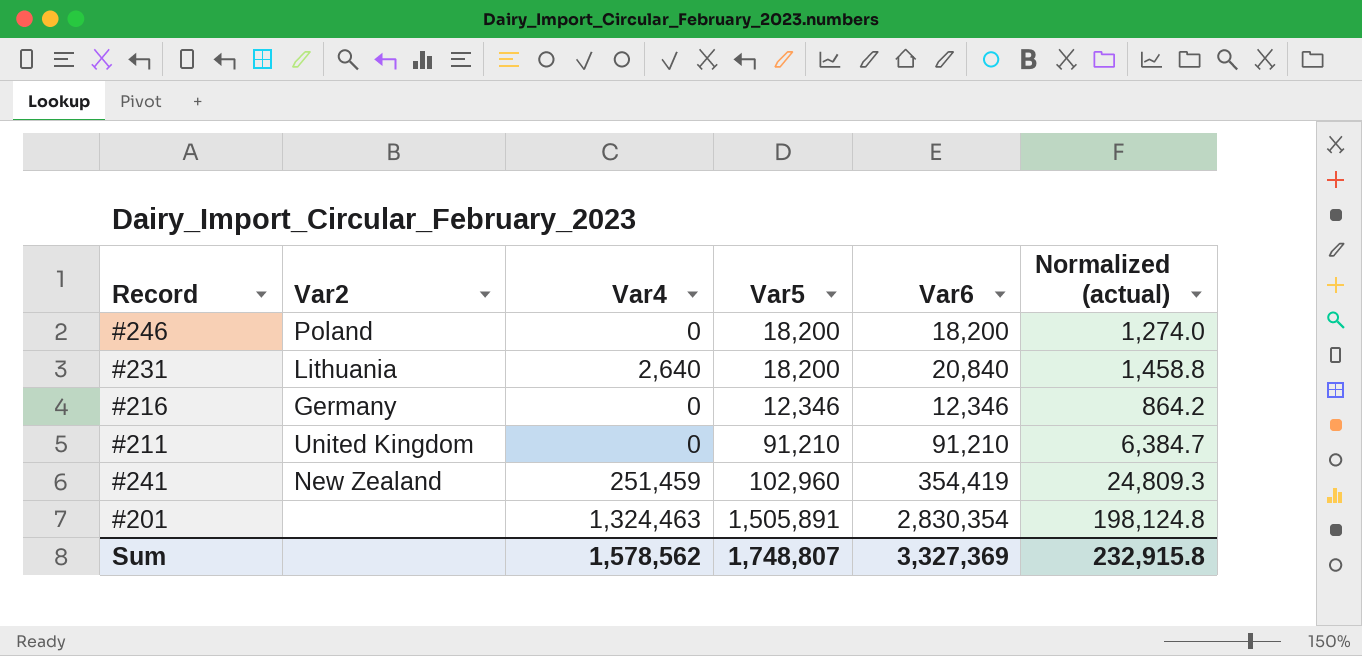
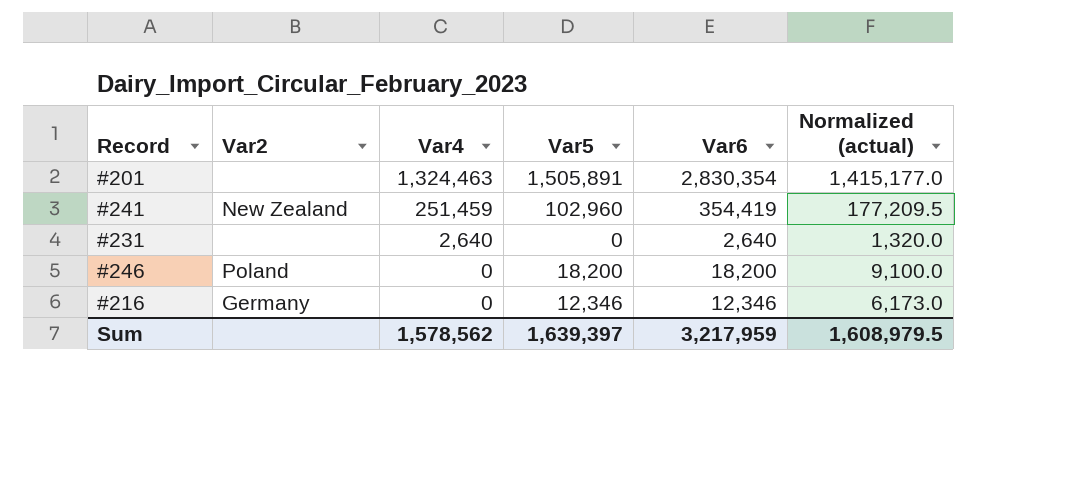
row order: none -> Var4 descending
column Normalized (actual) | formula: [Var6] * 0.07 -> [Var6] * 0.5
row #211: United Kingdom | 0 | 91,210 | 91,210 | 6,384.7 -> none
#231 | Var2: Lithuania -> none
#231 | Var5: 18,200 -> 0
#231 | Var6: 20,840 -> 2,640
Sum | Var5: 1,748,807 -> 1,639,397
Sum | Var6: 3,327,369 -> 3,217,959
Sum | Normalized (actual): 232,915.8 -> 1,608,979.5

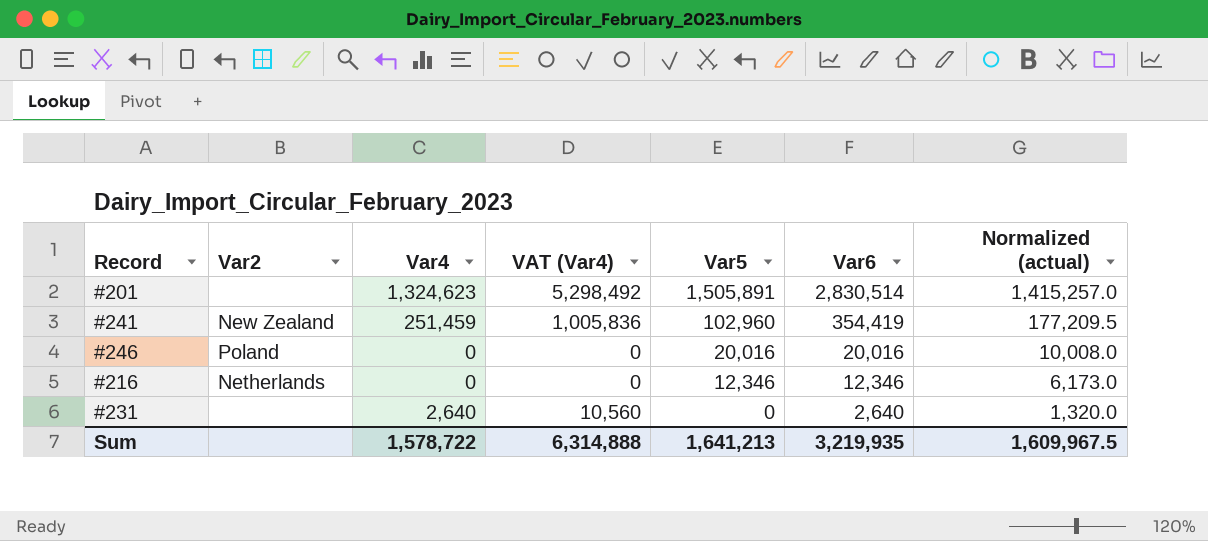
row order: Var4 descending -> Var5 descending
column VAT (Var4) | formula: none -> [Var4] * 4
#201 | Var4: 1,324,463 -> 1,324,623
#201 | Var6: 2,830,354 -> 2,830,514
#201 | Normalized (actual): 1,415,177.0 -> 1,415,257.0
#246 | Var5: 18,200 -> 20,016
#246 | Var6: 18,200 -> 20,016
#246 | Normalized (actual): 9,100.0 -> 10,008.0
#216 | Var2: Germany -> Netherlands
Sum | Var4: 1,578,562 -> 1,578,722
Sum | Var5: 1,639,397 -> 1,641,213
Sum | Var6: 3,217,959 -> 3,219,935
Sum | Normalized (actual): 1,608,979.5 -> 1,609,967.5

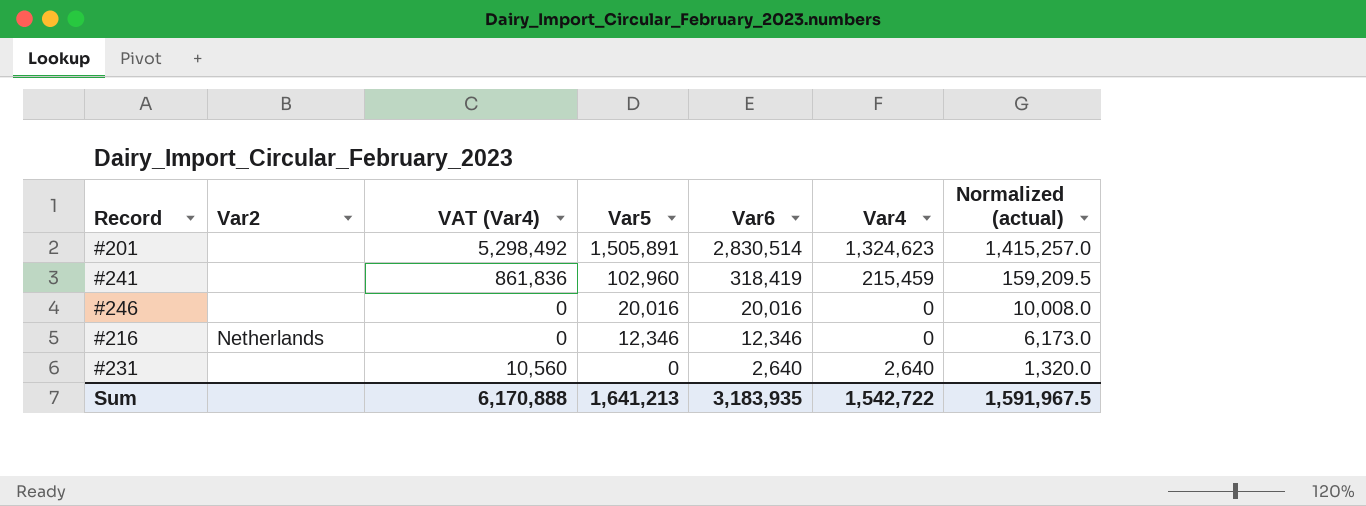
column Var4 | position: 3 -> 6
#241 | Var2: New Zealand -> none
#241 | VAT (Var4): 1,005,836 -> 861,836
#241 | Var6: 354,419 -> 318,419
#241 | Var4: 251,459 -> 215,459
#241 | Normalized (actual): 177,209.5 -> 159,209.5
#246 | Var2: Poland -> none
Sum | VAT (Var4): 6,314,888 -> 6,170,888
Sum | Var6: 3,219,935 -> 3,183,935
Sum | Var4: 1,578,722 -> 1,542,722
Sum | Normalized (actual): 1,609,967.5 -> 1,591,967.5

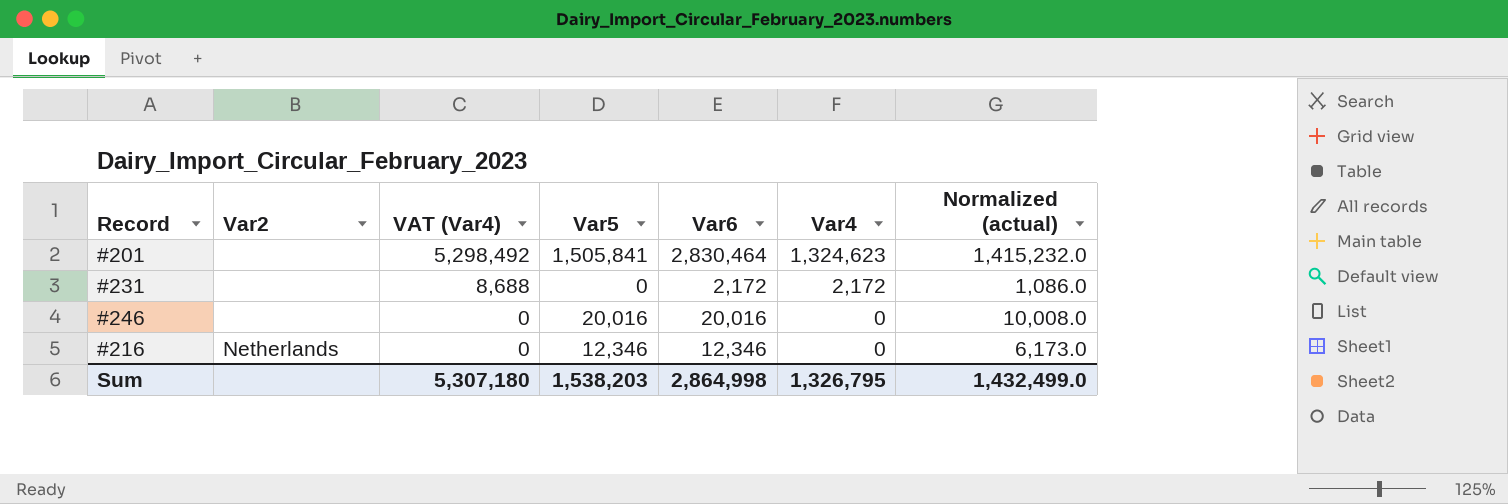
row order: Var5 descending -> VAT (Var4) descending
row #241: none | 861,836 | 102,960 | 318,419 | 215,459 | 159,209.5 -> none
#201 | Var5: 1,505,891 -> 1,505,841
#201 | Var6: 2,830,514 -> 2,830,464
#201 | Normalized (actual): 1,415,257.0 -> 1,415,232.0
#231 | VAT (Var4): 10,560 -> 8,688
#231 | Var6: 2,640 -> 2,172
#231 | Var4: 2,640 -> 2,172
#231 | Normalized (actual): 1,320.0 -> 1,086.0
Sum | VAT (Var4): 6,170,888 -> 5,307,180
Sum | Var5: 1,641,213 -> 1,538,203
Sum | Var6: 3,183,935 -> 2,864,998
Sum | Var4: 1,542,722 -> 1,326,795
Sum | Normalized (actual): 1,591,967.5 -> 1,432,499.0

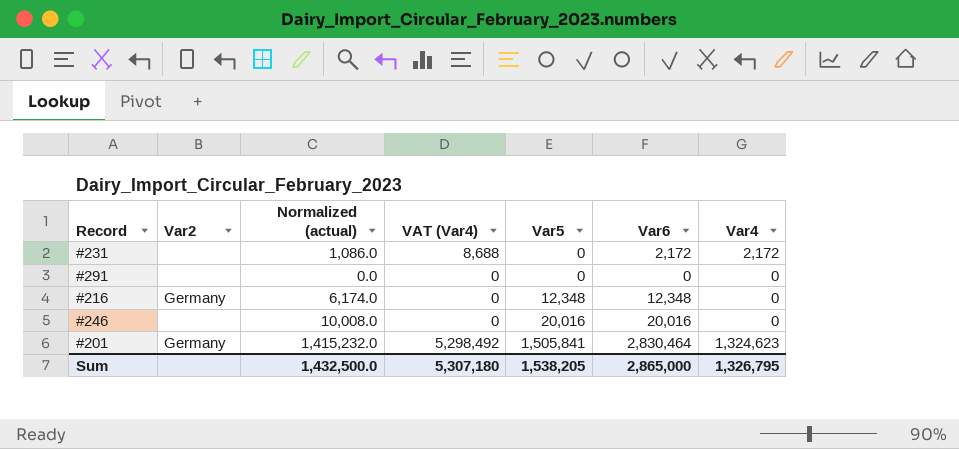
row order: VAT (Var4) descending -> Var5 ascending
column Normalized (actual) | position: 7 -> 3
row #291: none -> none | 0.0 | 0 | 0 | 0 | 0
#216 | Var2: Netherlands -> Germany
#216 | Normalized (actual): 6,173.0 -> 6,174.0
#216 | Var5: 12,346 -> 12,348
#216 | Var6: 12,346 -> 12,348
#201 | Var2: none -> Germany
Sum | Normalized (actual): 1,432,499.0 -> 1,432,500.0
Sum | Var5: 1,538,203 -> 1,538,205
Sum | Var6: 2,864,998 -> 2,865,000

